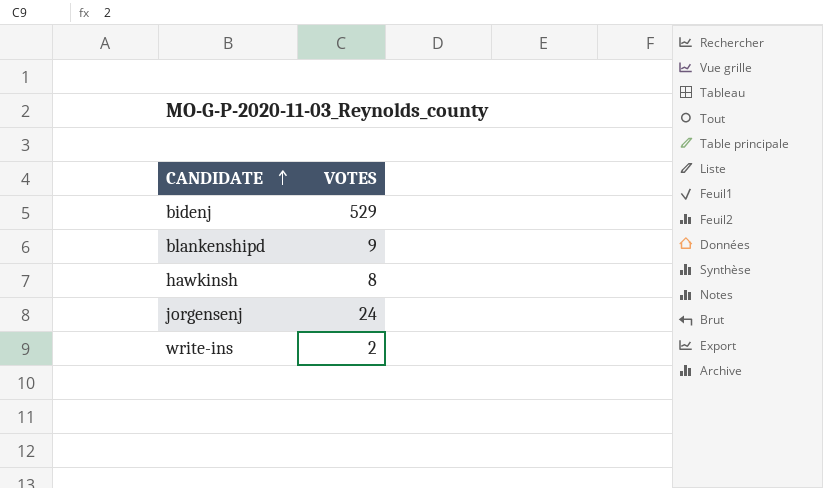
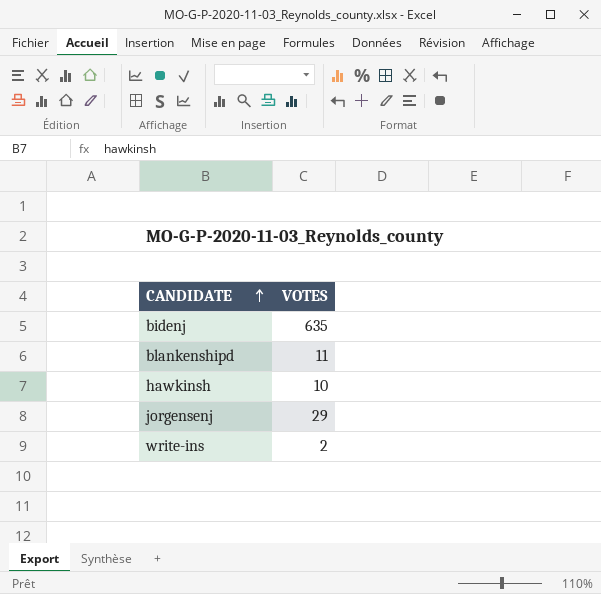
bidenj | VOTES: 529 -> 635
blankenshipd | VOTES: 9 -> 11
hawkinsh | VOTES: 8 -> 10
jorgensenj | VOTES: 24 -> 29

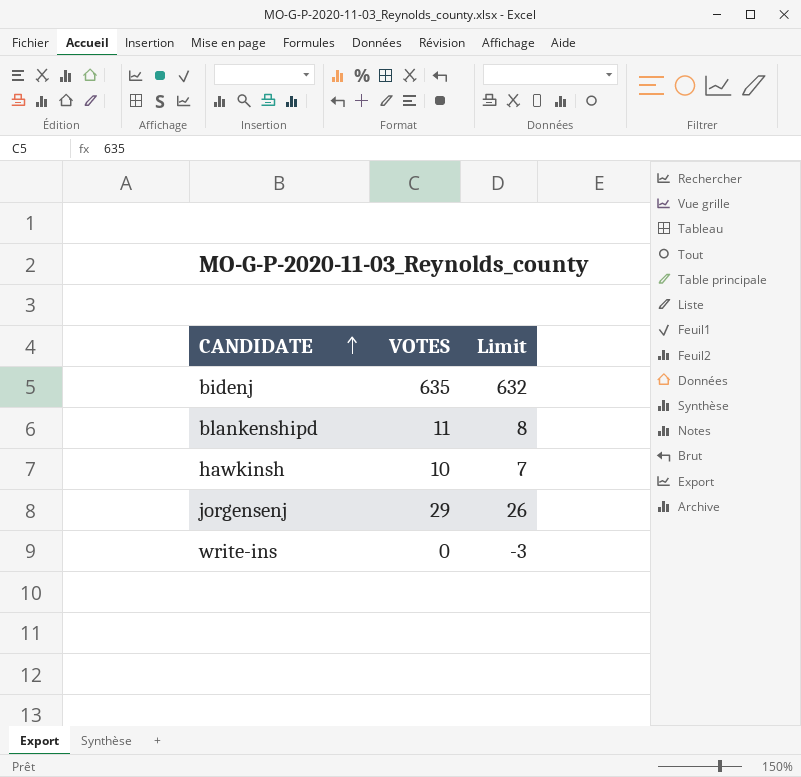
column Limit | formula: none -> [VOTES] - 3
write-ins | VOTES: 2 -> 0

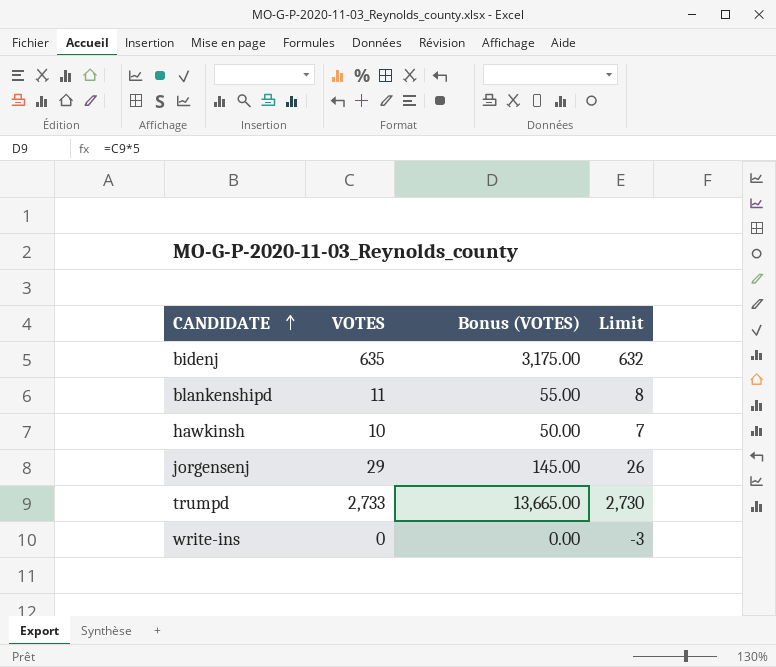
column Bonus (VOTES) | formula: none -> [VOTES] * 5
row trumpd: none -> 2,733 | 13,665.00 | 2,730

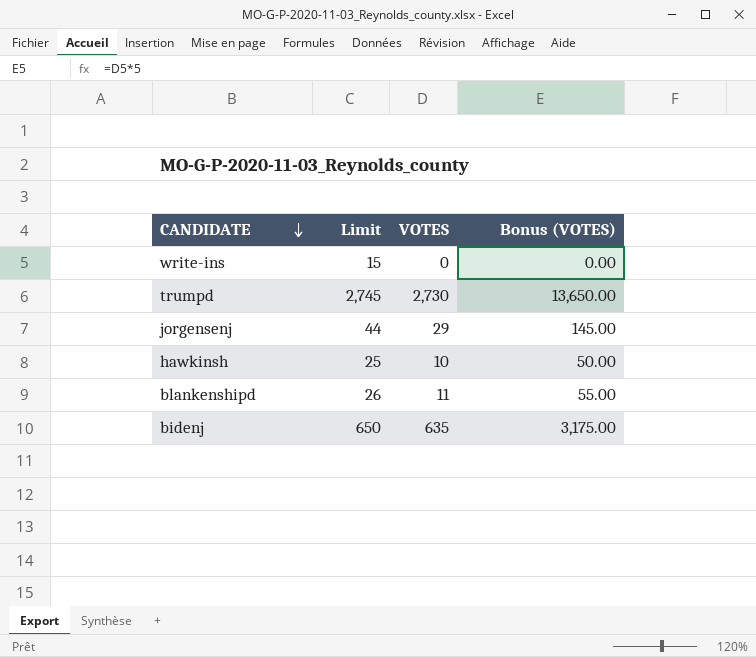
row order: CANDIDATE ascending -> CANDIDATE descending
column Limit | formula: [VOTES] - 3 -> [VOTES] + 15
column Limit | position: 4 -> 2
trumpd | VOTES: 2,733 -> 2,730
trumpd | Bonus (VOTES): 13,665.00 -> 13,650.00

